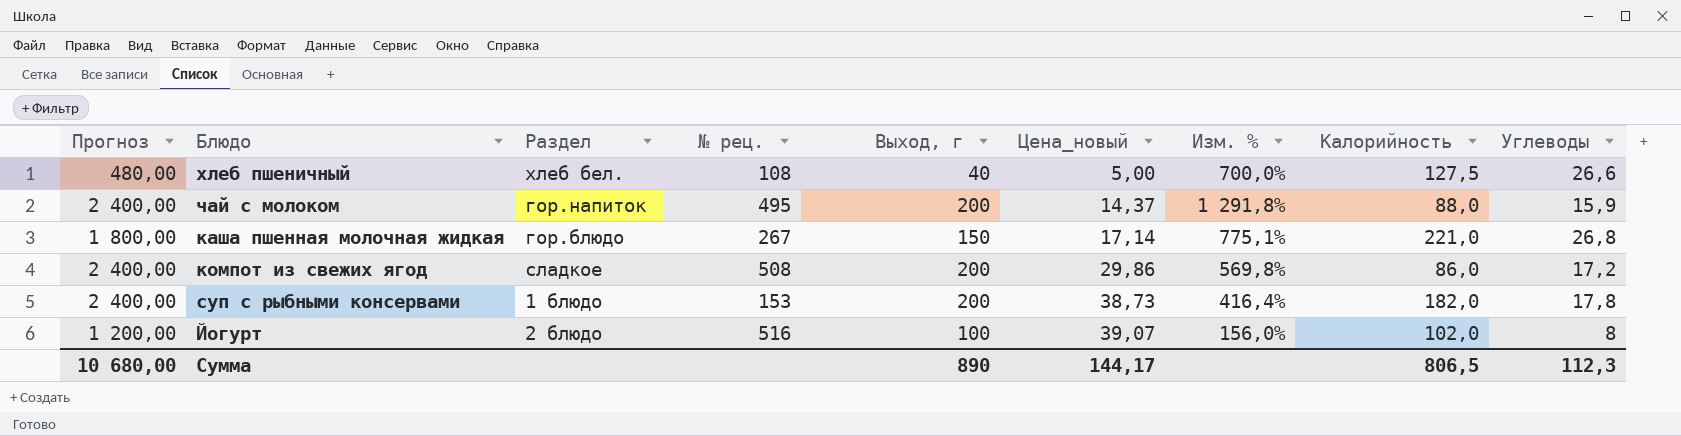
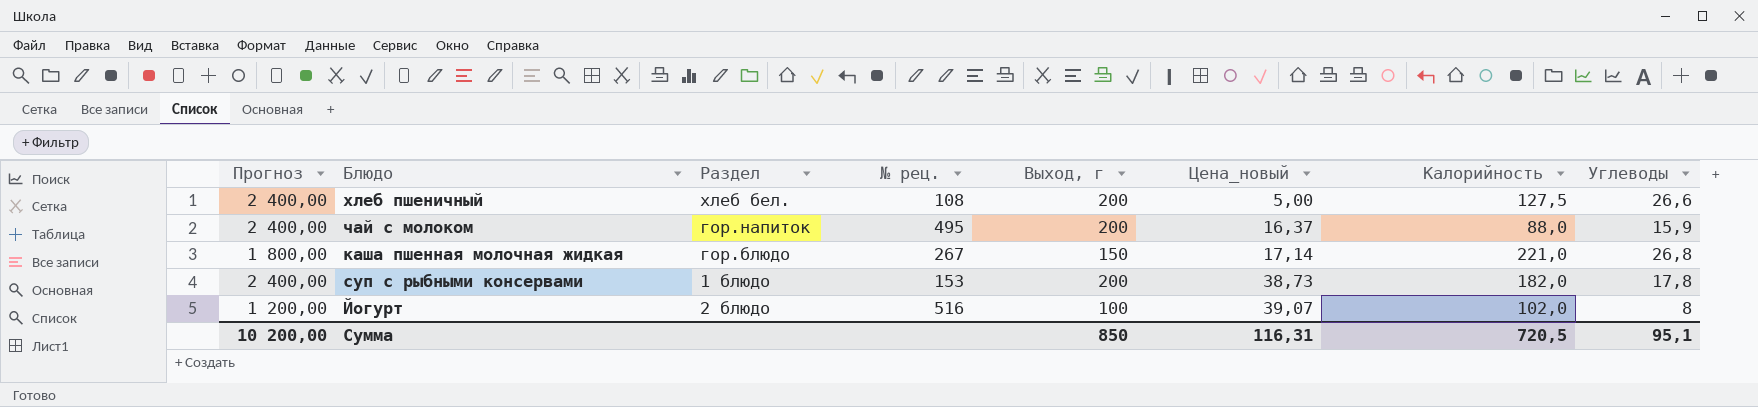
column Изм. % | formula: ([Выход, г] - [Цена_новый]) / [Цена_новый] -> none
row компот из свежих ягод: 2 400,00 | сладкое | 508 | 200 | 29,86 | 569,8% | 86,0 | 17,2 -> none
хлеб пшеничный | Прогноз: 480,00 -> 2 400,00
хлеб пшеничный | Выход, г: 40 -> 200
чай с молоком | Цена_новый: 14,37 -> 16,37
Сумма | Прогноз: 10 680,00 -> 10 200,00
Сумма | Выход, г: 890 -> 850
Сумма | Цена_новый: 144,17 -> 116,31
Сумма | Калорийность: 806,5 -> 720,5
Сумма | Углеводы: 112,3 -> 95,1

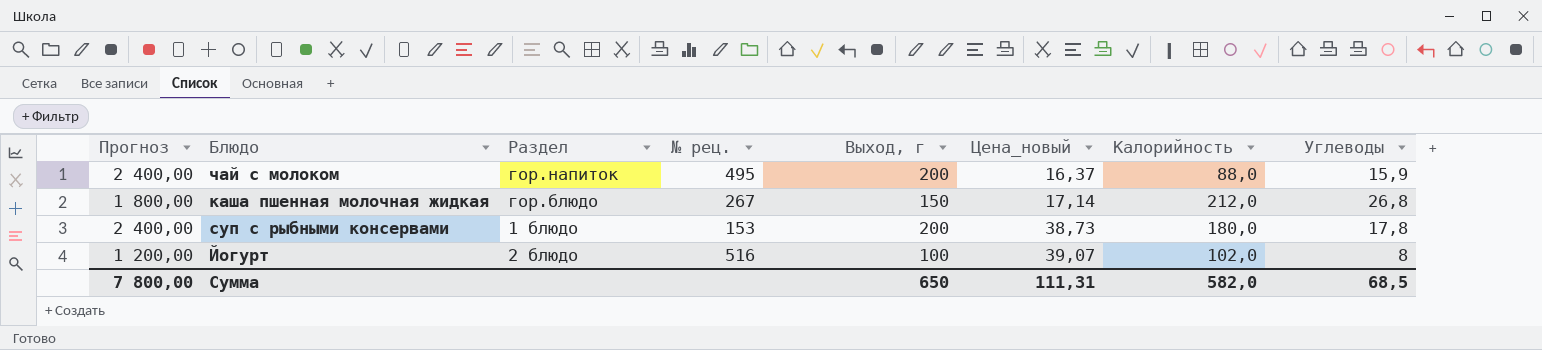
row хлеб пшеничный: 2 400,00 | хлеб бел. | 108 | 200 | 5,00 | 127,5 | 26,6 -> none
каша пшенная молочная жидкая | Калорийность: 221,0 -> 212,0
суп с рыбными консервами | Калорийность: 182,0 -> 180,0
Сумма | Прогноз: 10 200,00 -> 7 800,00
Сумма | Выход, г: 850 -> 650
Сумма | Цена_новый: 116,31 -> 111,31
Сумма | Калорийность: 720,5 -> 582,0
Сумма | Углеводы: 95,1 -> 68,5

